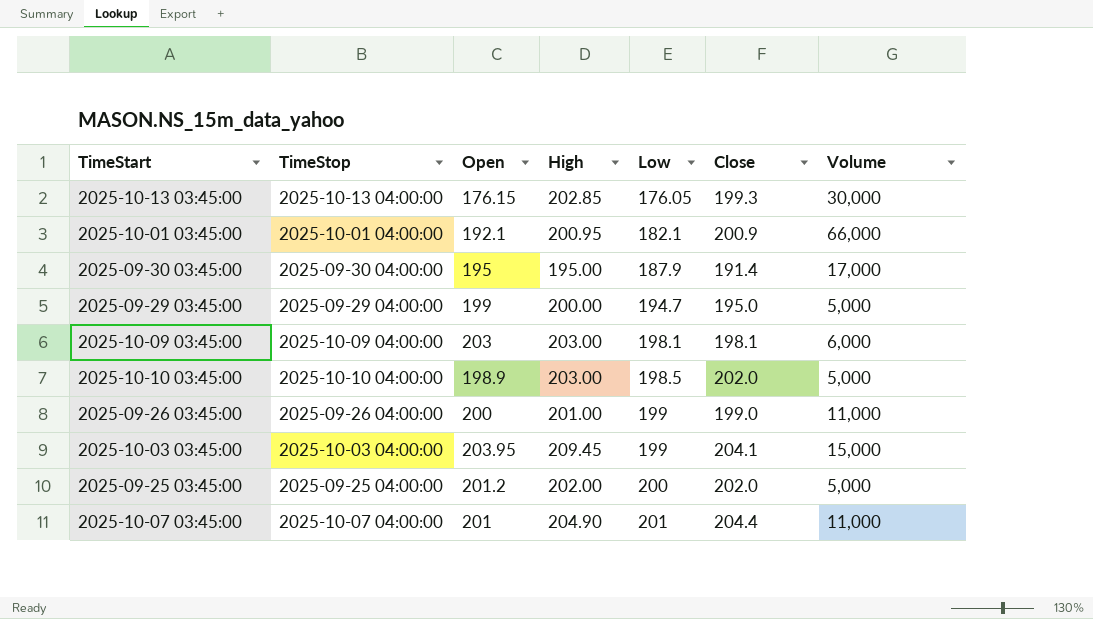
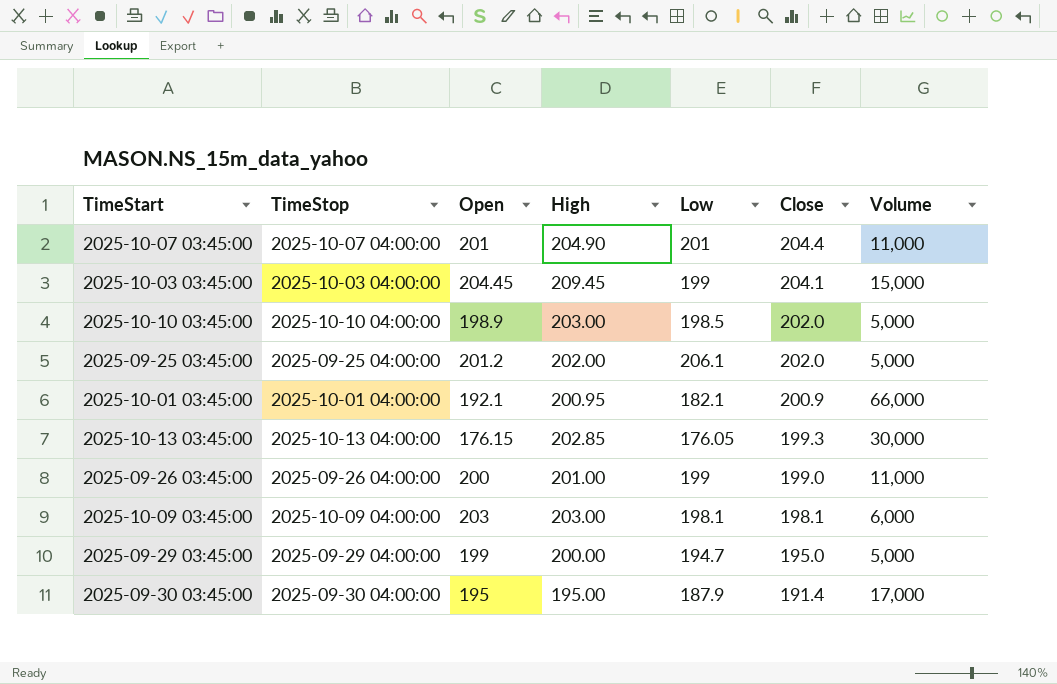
row order: Low ascending -> Close descending
2025-10-03 03:45:00 | Open: 203.95 -> 204.45
2025-09-25 03:45:00 | Low: 200 -> 206.1

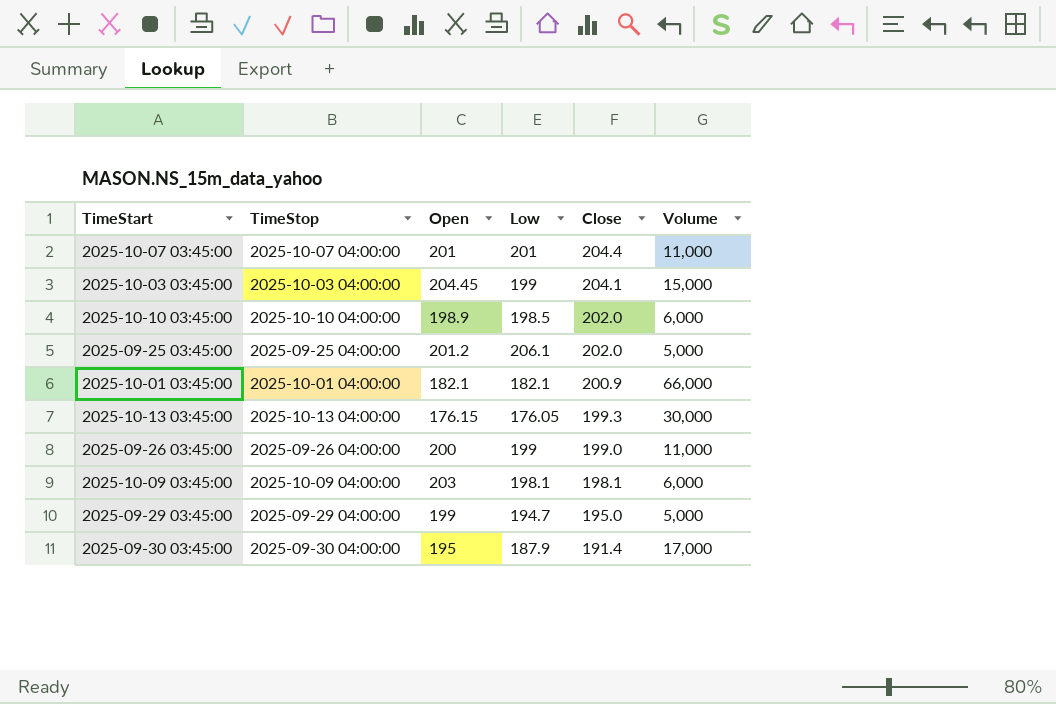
column High | position: 4 -> none
2025-10-10 03:45:00 | Volume: 5,000 -> 6,000
2025-10-01 03:45:00 | Open: 192.1 -> 182.1

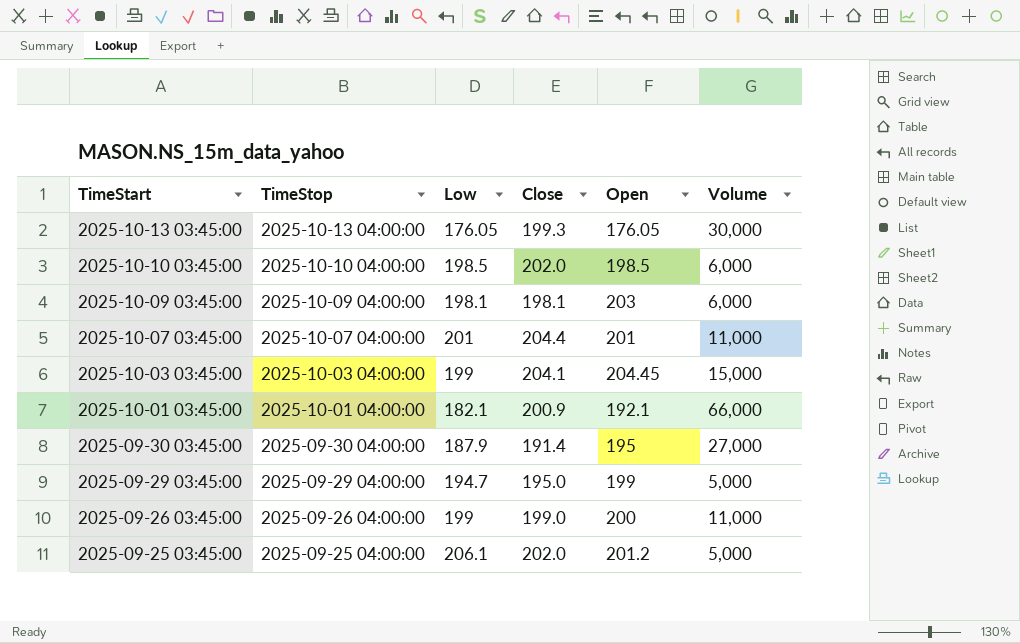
row order: Close descending -> TimeStart descending
column Open | position: 3 -> 5
2025-10-13 03:45:00 | Open: 176.15 -> 176.05
2025-10-10 03:45:00 | Open: 198.9 -> 198.5
2025-10-01 03:45:00 | Open: 182.1 -> 192.1
2025-09-30 03:45:00 | Volume: 17,000 -> 27,000

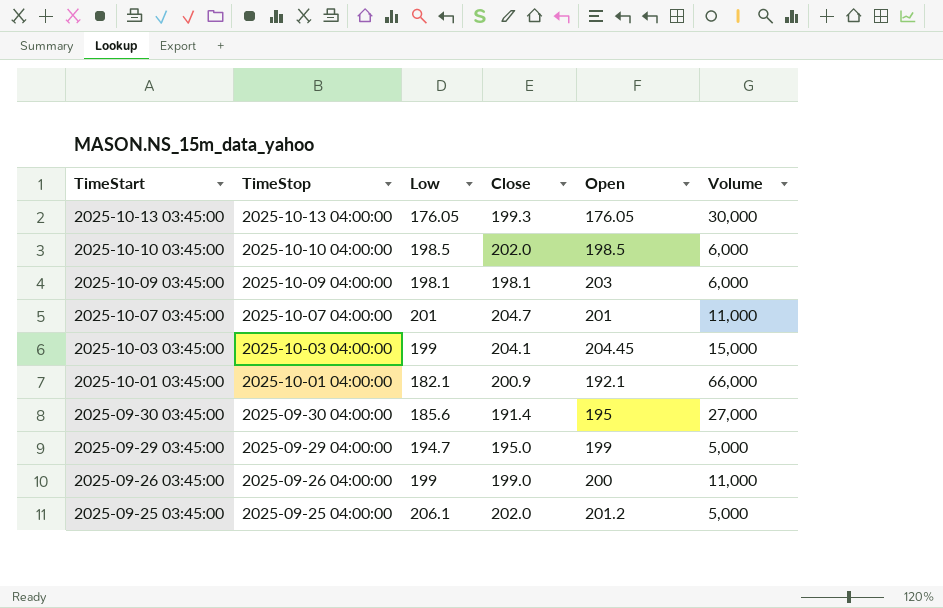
2025-10-07 03:45:00 | Close: 204.4 -> 204.7
2025-09-30 03:45:00 | Low: 187.9 -> 185.6

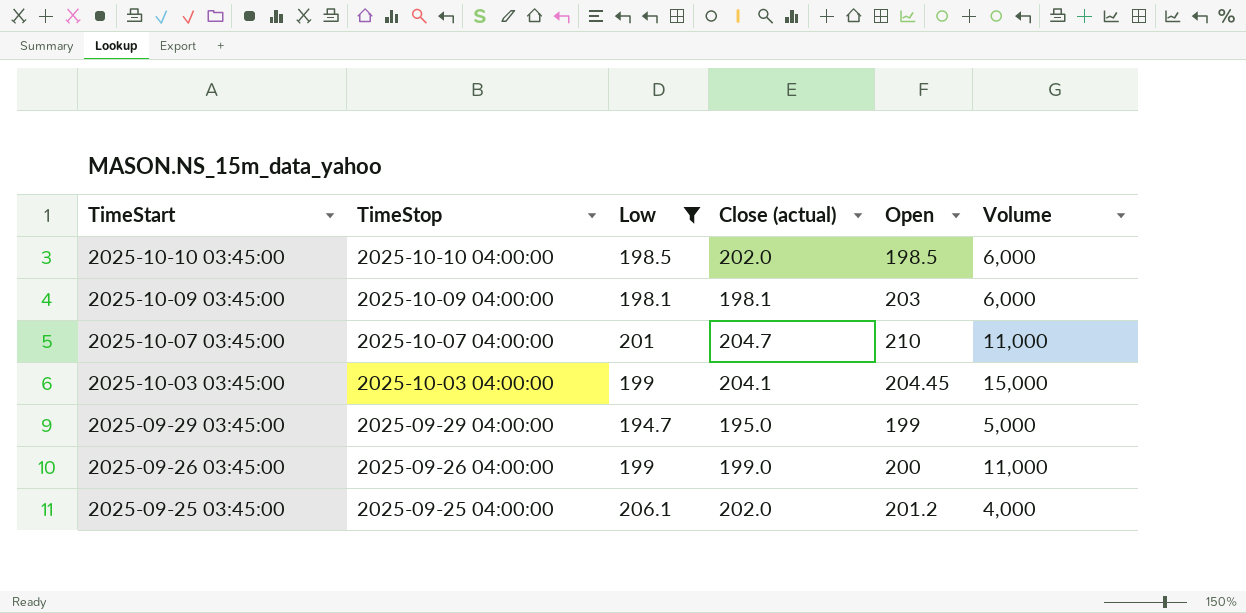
filter: none -> Low >= 194.7
column name: Close -> Close (actual)
2025-10-07 03:45:00 | Open: 201 -> 210
2025-09-25 03:45:00 | Volume: 5,000 -> 4,000

